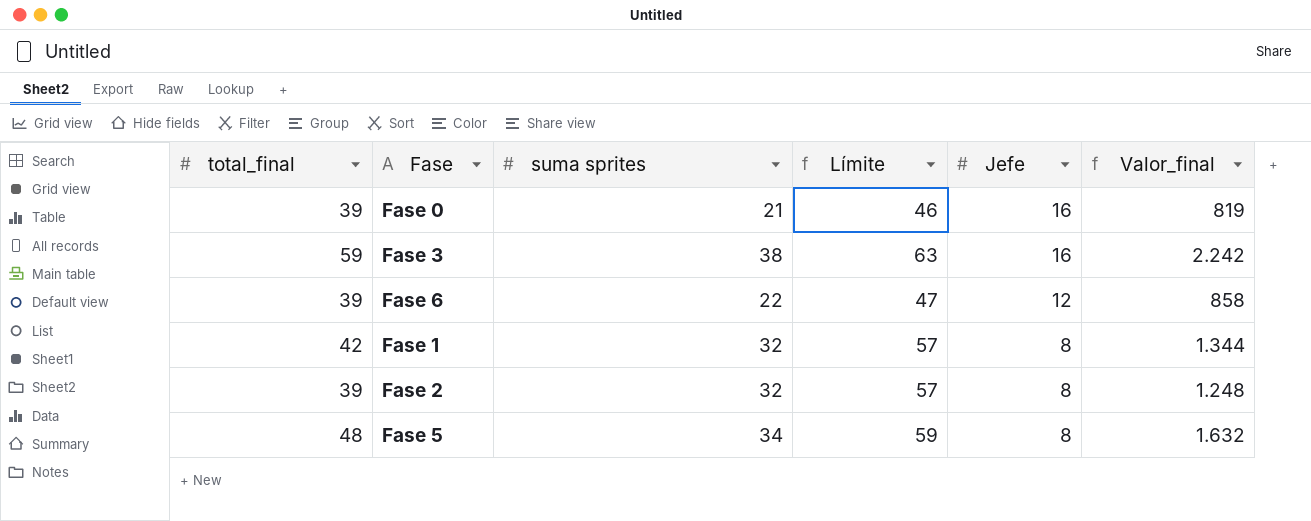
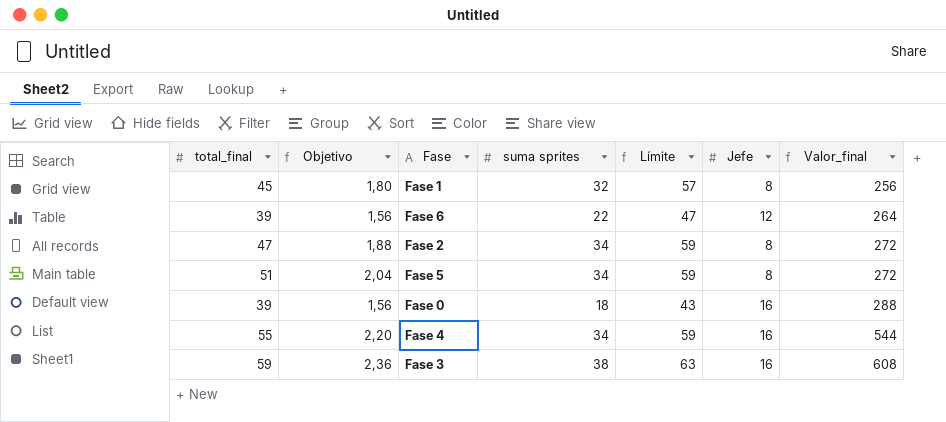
row order: Jefe descending -> Valor_final ascending
column Objetivo | formula: none -> [total_final] * 0,04
column Valor_final | formula: [total_final] * [suma sprites] -> [suma sprites] * [Jefe]
Fase 1 | total_final: 42 -> 45
Fase 2 | total_final: 39 -> 47
Fase 2 | suma sprites: 32 -> 34
Fase 2 | Límite: 57 -> 59
Fase 5 | total_final: 48 -> 51
Fase 0 | suma sprites: 21 -> 18
Fase 0 | Límite: 46 -> 43
row Fase 4: none -> 55 | 2,20 | 34 | 59 | 16 | 544

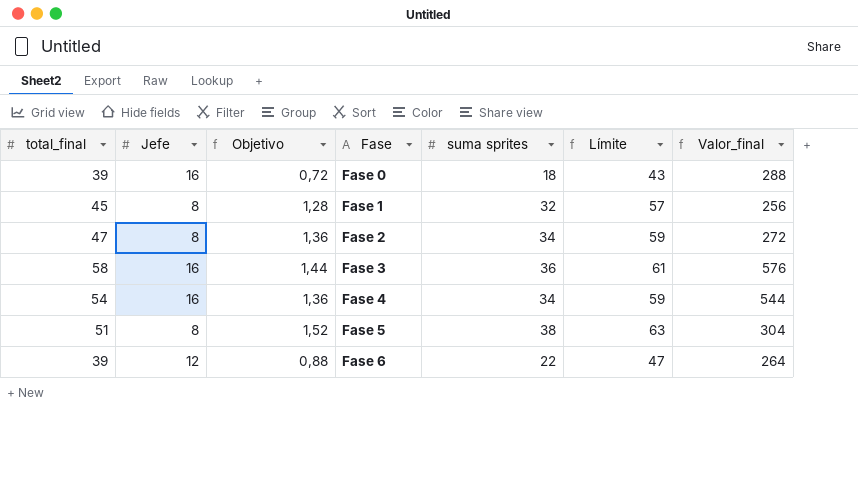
row order: Valor_final ascending -> Fase ascending
column Jefe | position: 6 -> 2
column Objetivo | formula: [total_final] * 0,04 -> [suma sprites] * 0,04
Fase 3 | total_final: 59 -> 58
Fase 3 | suma sprites: 38 -> 36
Fase 3 | Límite: 63 -> 61
Fase 3 | Valor_final: 608 -> 576
Fase 4 | total_final: 55 -> 54
Fase 5 | suma sprites: 34 -> 38
Fase 5 | Límite: 59 -> 63
Fase 5 | Valor_final: 272 -> 304

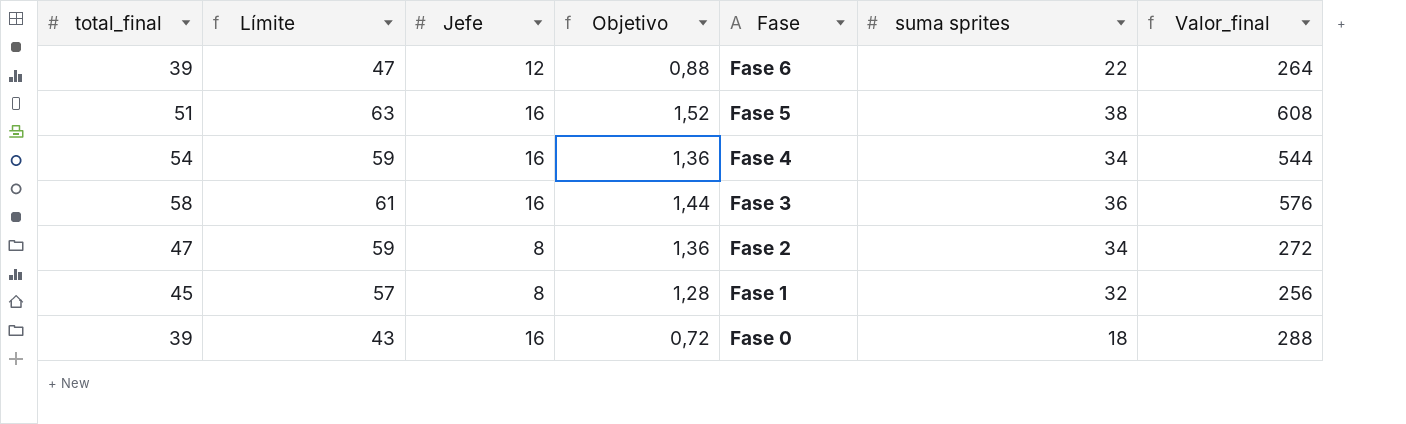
row order: Fase ascending -> Fase descending
column Límite | position: 6 -> 2
Fase 5 | Jefe: 8 -> 16
Fase 5 | Valor_final: 304 -> 608

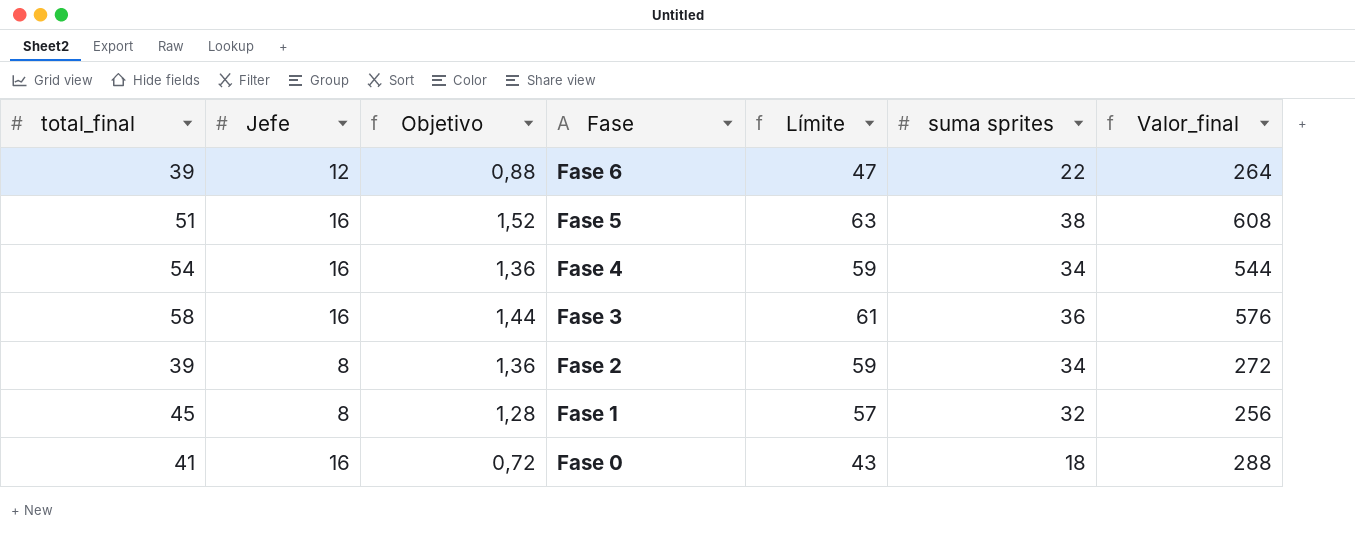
column Límite | position: 2 -> 5
Fase 2 | total_final: 47 -> 39
Fase 0 | total_final: 39 -> 41

